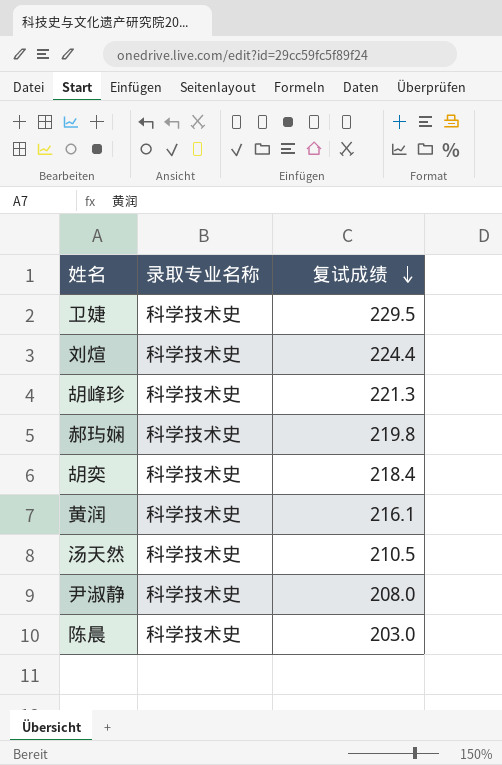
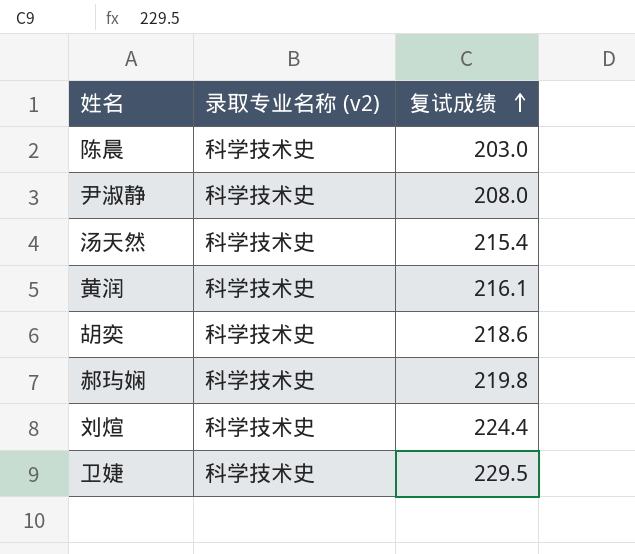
row order: 复试成绩 descending -> 复试成绩 ascending
column name: 录取专业名称 -> 录取专业名称 (v2)
row 胡峰珍: 科学技术史 | 221.3 -> none
汤天然 | 复试成绩: 210.5 -> 215.4
胡奕 | 复试成绩: 218.4 -> 218.6

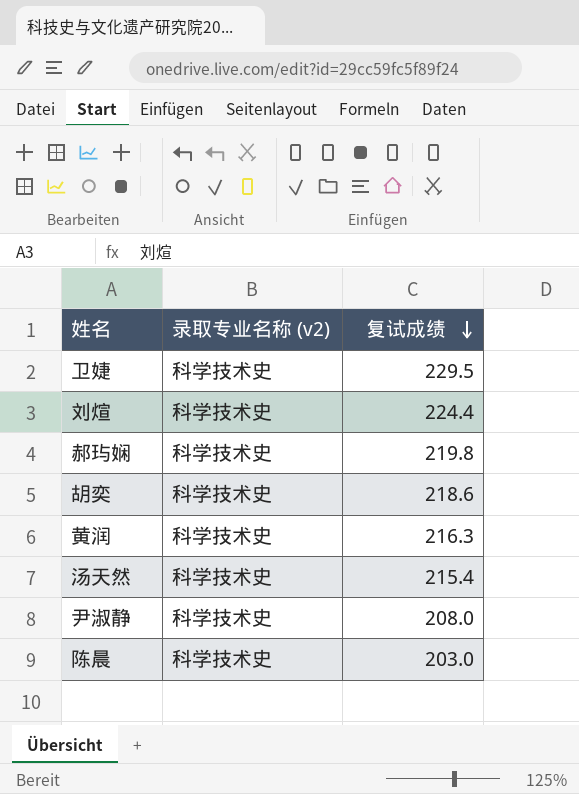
row order: 复试成绩 ascending -> 复试成绩 descending
黄润 | 复试成绩: 216.1 -> 216.3

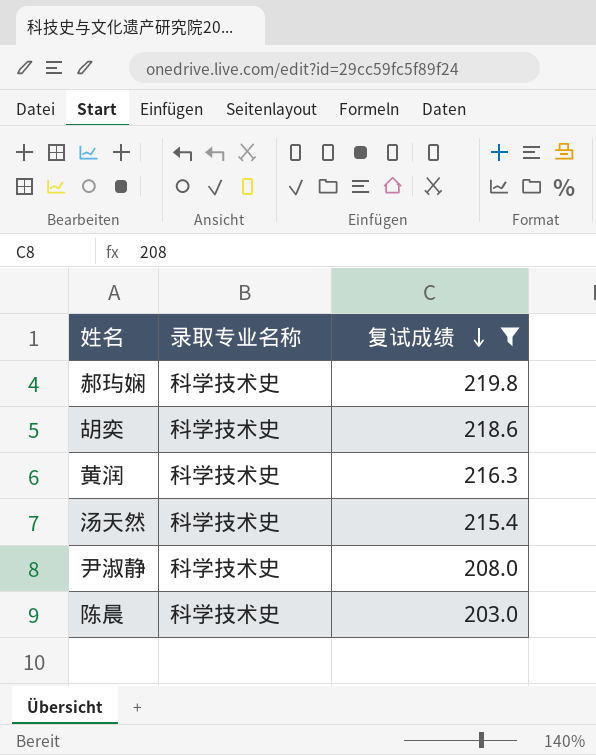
filter: none -> 复试成绩 <= 219.8
column name: 录取专业名称 (v2) -> 录取专业名称

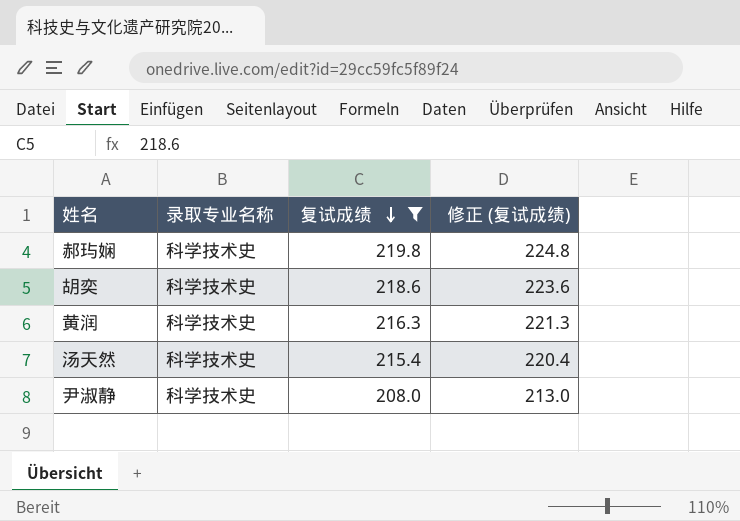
column 修正 (复试成绩) | formula: none -> [复试成绩] + 5
row 陈晨: 科学技术史 | 203.0 -> none

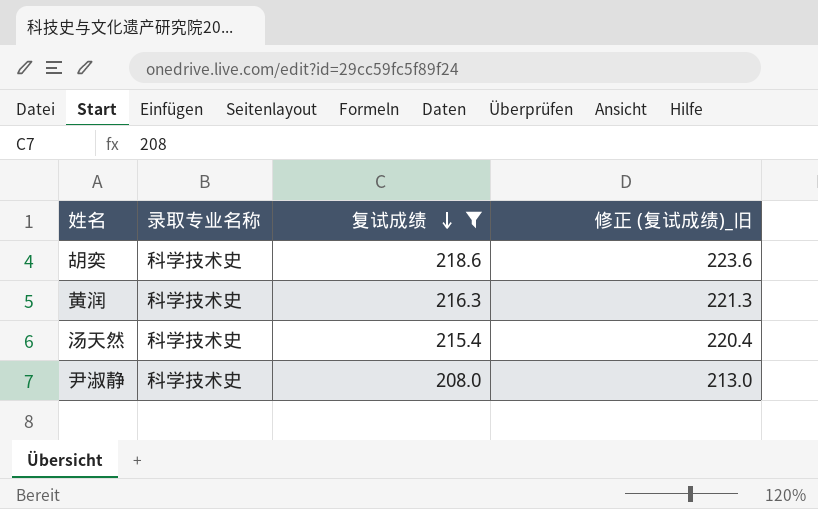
column name: 修正 (复试成绩) -> 修正 (复试成绩)_旧
row 郝玙娴: 科学技术史 | 219.8 | 224.8 -> none

